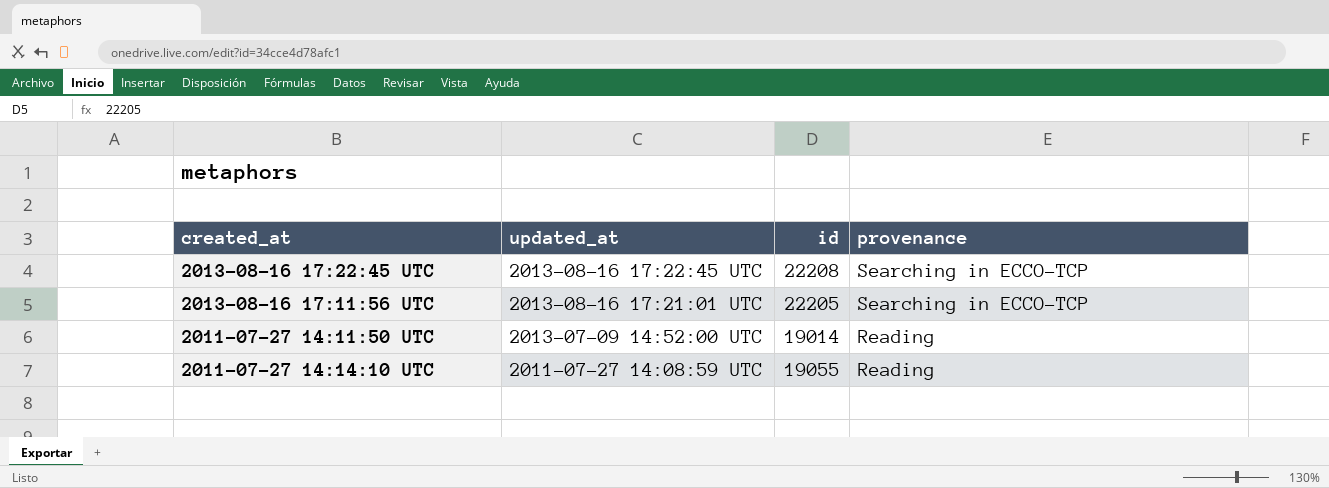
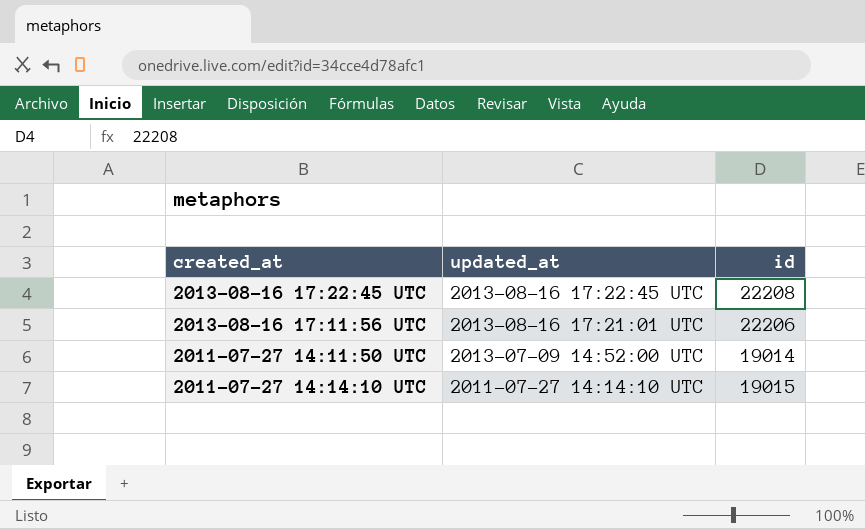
column provenance | position: 4 -> none
2013-08-16 17:11:56 UTC | id: 22205 -> 22206
2011-07-27 14:14:10 UTC | updated_at: 2011-07-27 14:08:59 UTC -> 2011-07-27 14:14:10 UTC
2011-07-27 14:14:10 UTC | id: 19055 -> 19015

